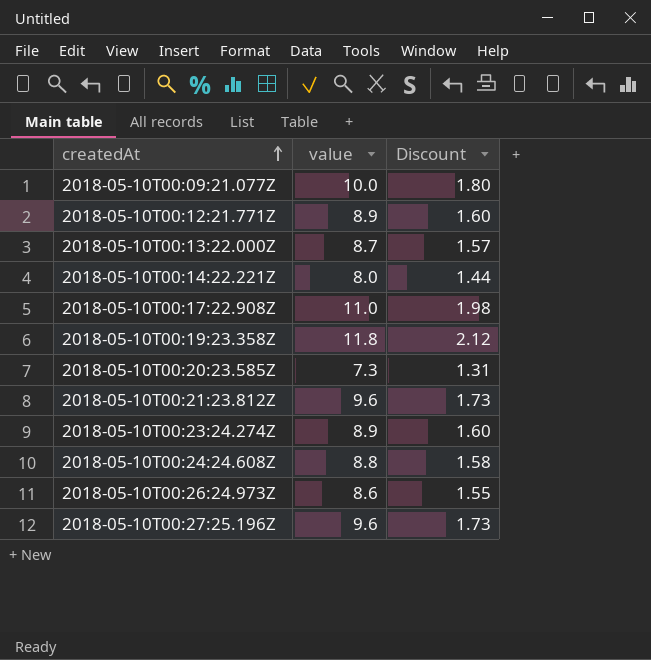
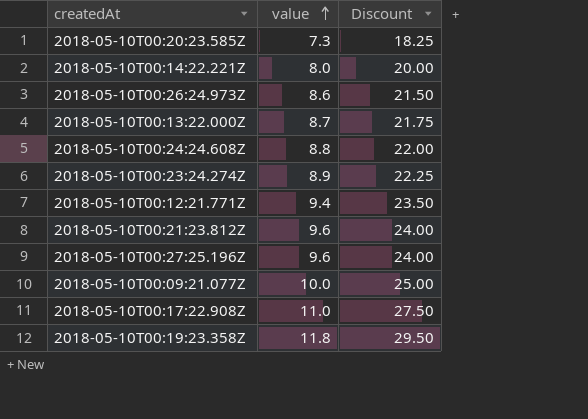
row order: createdAt ascending -> value ascending
column Discount | formula: [value] * 0.18 -> [value] * 2.5
2018-05-10T00:12:21.771Z | value: 8.9 -> 9.4

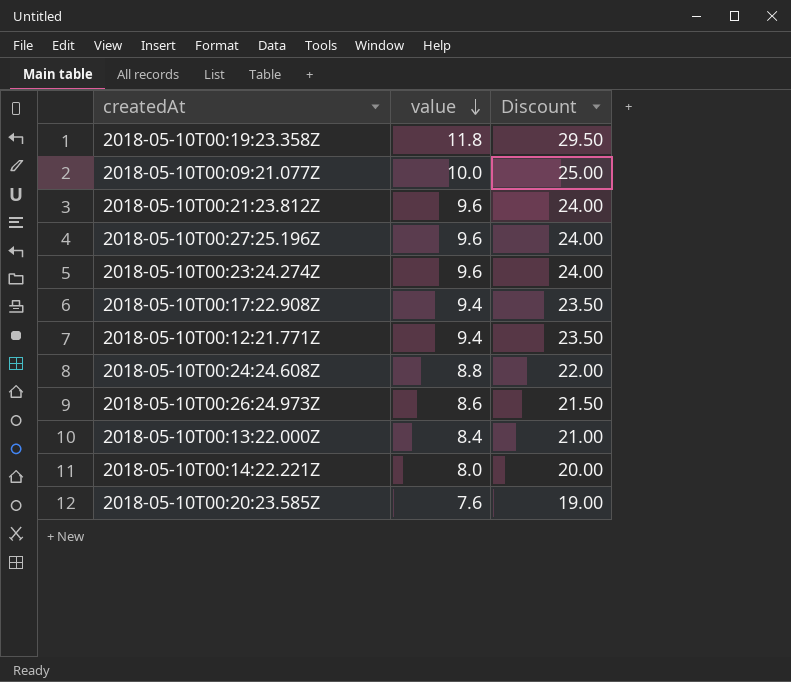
row order: value ascending -> value descending
2018-05-10T00:23:24.274Z | value: 8.9 -> 9.6
2018-05-10T00:23:24.274Z | Discount: 22.25 -> 24.00
2018-05-10T00:17:22.908Z | value: 11.0 -> 9.4
2018-05-10T00:17:22.908Z | Discount: 27.50 -> 23.50
2018-05-10T00:13:22.000Z | value: 8.7 -> 8.4
2018-05-10T00:13:22.000Z | Discount: 21.75 -> 21.00
2018-05-10T00:20:23.585Z | value: 7.3 -> 7.6
2018-05-10T00:20:23.585Z | Discount: 18.25 -> 19.00

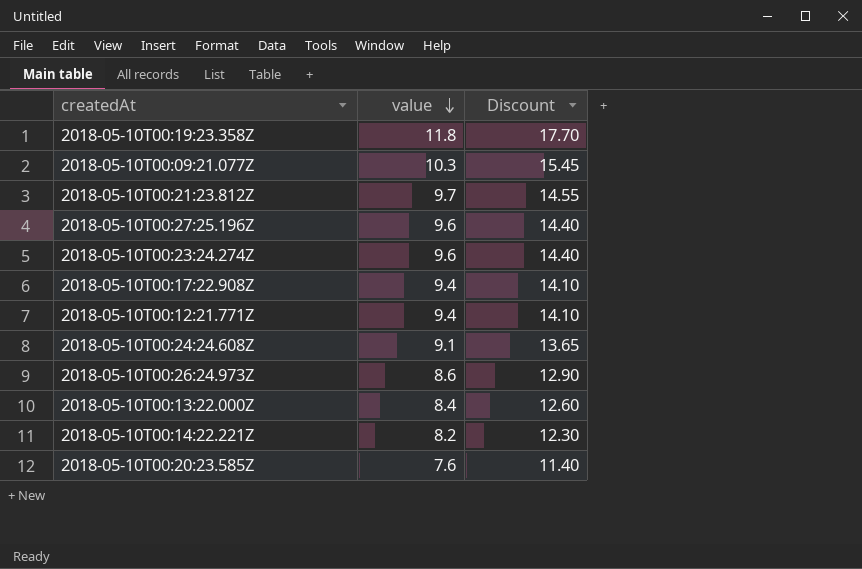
column Discount | formula: [value] * 2.5 -> [value] * 1.5
2018-05-10T00:09:21.077Z | value: 10.0 -> 10.3
2018-05-10T00:21:23.812Z | value: 9.6 -> 9.7
2018-05-10T00:24:24.608Z | value: 8.8 -> 9.1
2018-05-10T00:14:22.221Z | value: 8.0 -> 8.2

